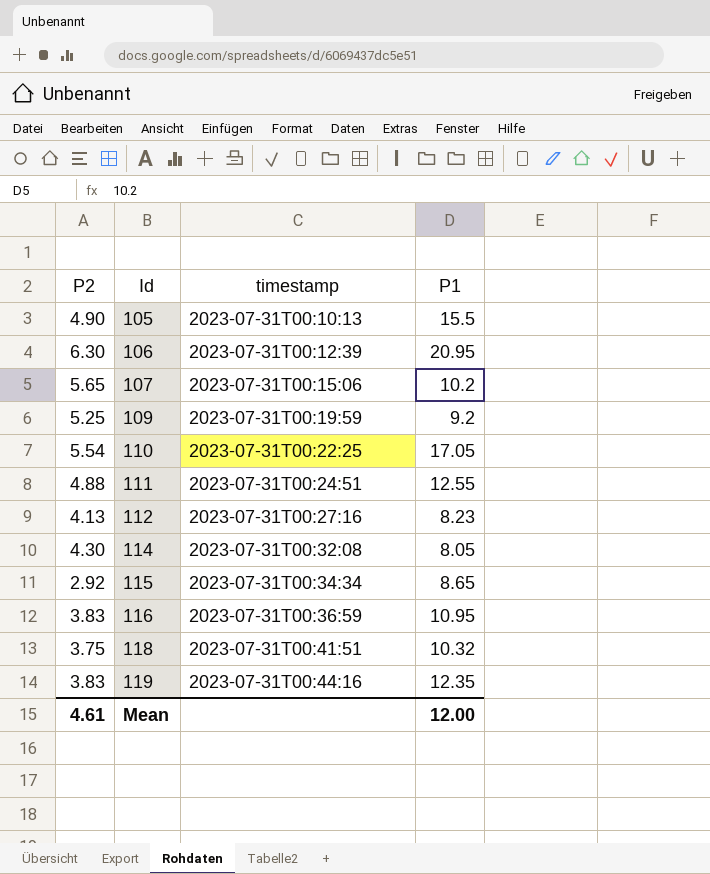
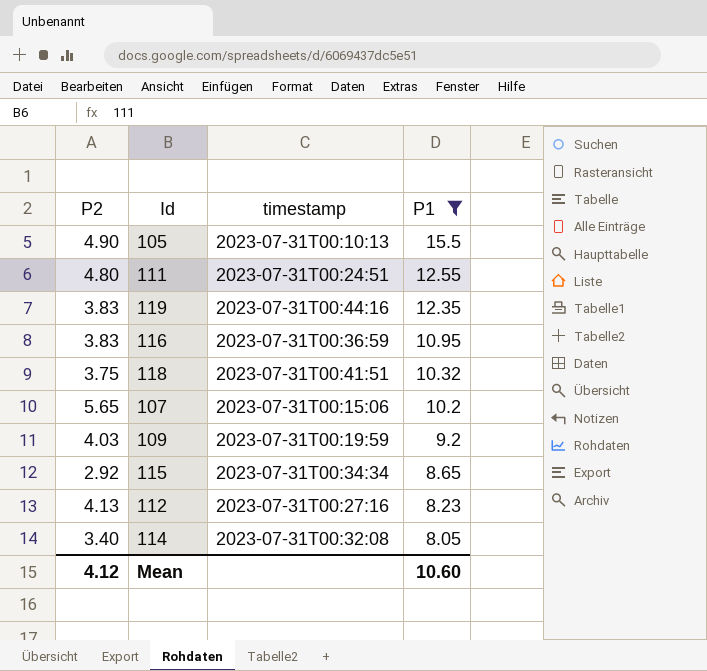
filter: none -> P1 <= 15.5
row order: Id ascending -> P1 descending
111 | P2: 4.88 -> 4.80
109 | P2: 5.25 -> 4.03
114 | P2: 4.30 -> 3.40
Mean | P2: 4.61 -> 4.12
Mean | P1: 12.00 -> 10.60

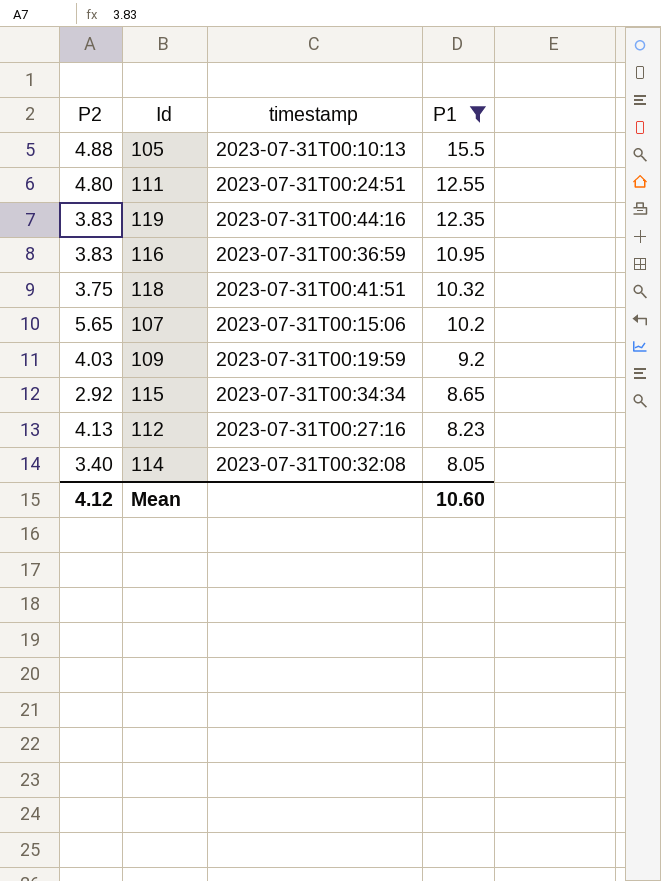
105 | P2: 4.90 -> 4.88

